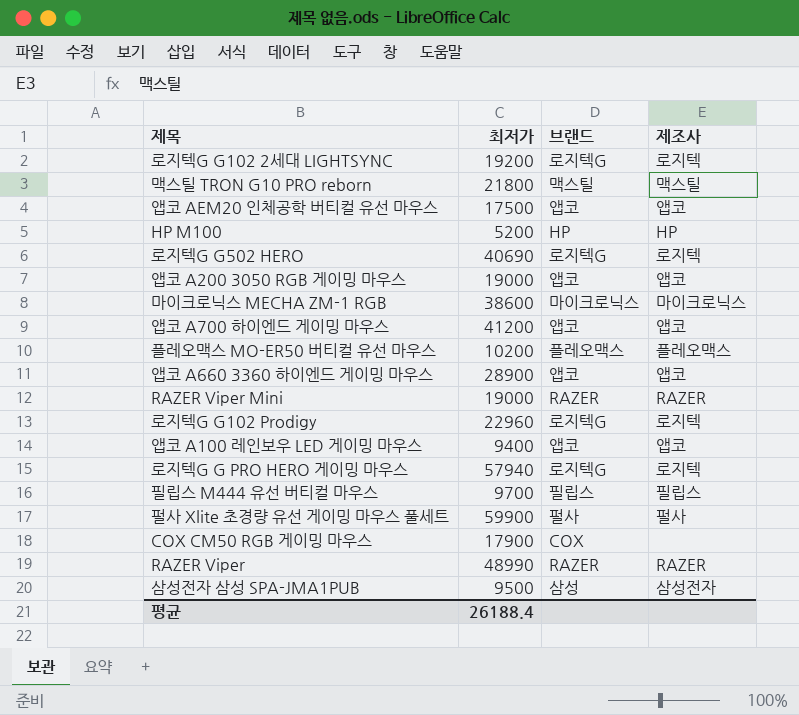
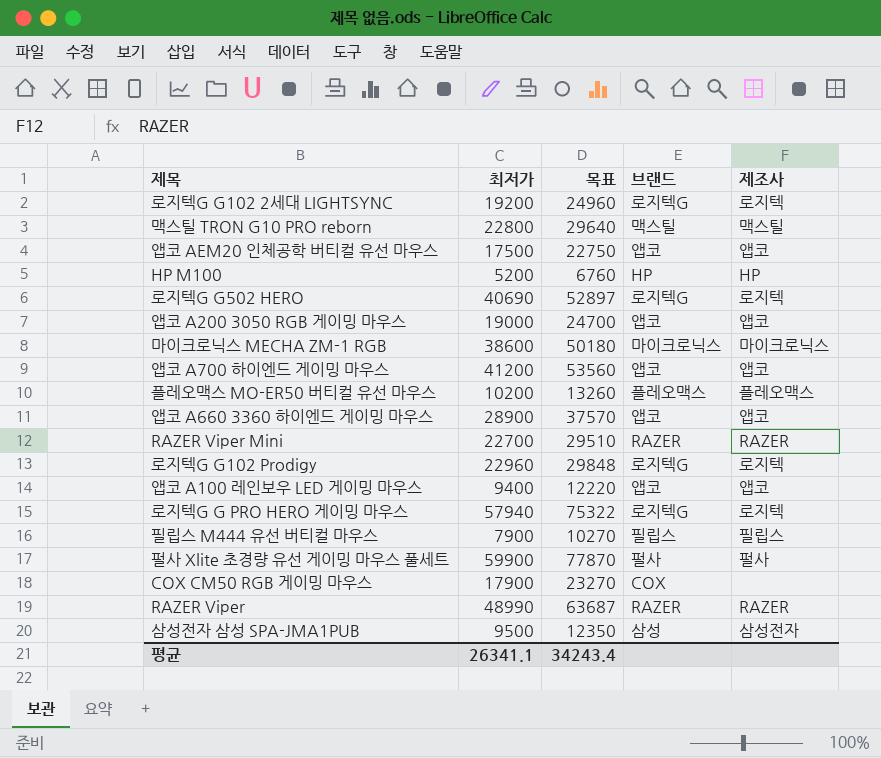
column 목표 | formula: none -> [최저가] * 1.3
맥스틸 TRON G10 PRO reborn | 최저가: 21800 -> 22800
RAZER Viper Mini | 최저가: 19000 -> 22700
필립스 M444 유선 버티컬 마우스 | 최저가: 9700 -> 7900
평균 | 최저가: 26188.4 -> 26341.1

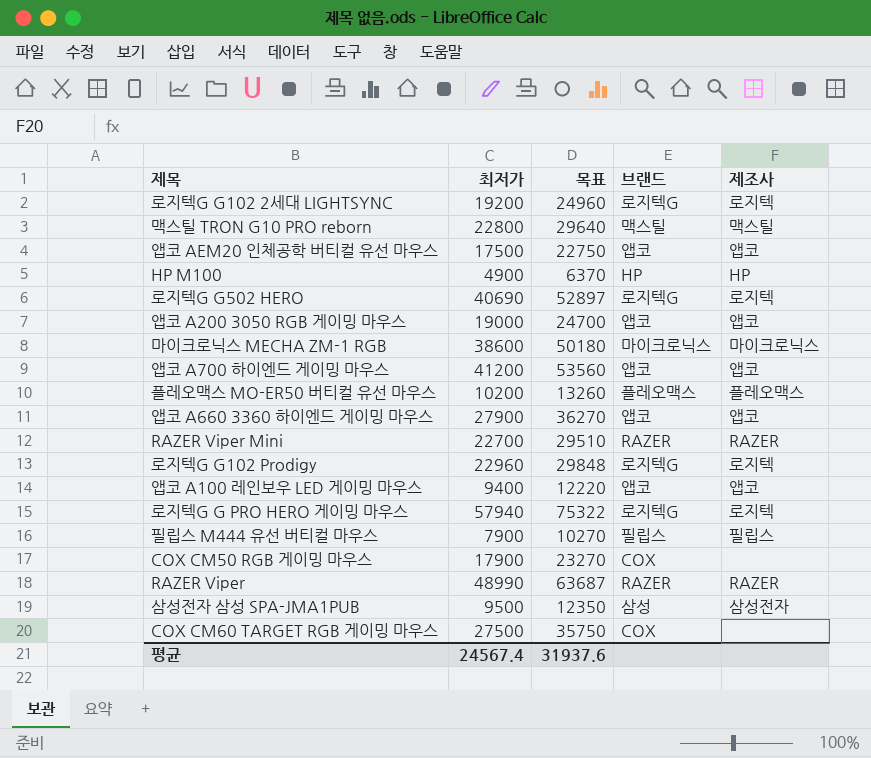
row 펄사 Xlite 초경량 유선 게이밍 마우스 풀세트: 59900 | 77870 | 펄사 | 펄사 -> none
HP M100 | 최저가: 5200 -> 4900
HP M100 | 목표: 6760 -> 6370
앱코 A660 3360 하이엔드 게이밍 마우스 | 최저가: 28900 -> 27900
앱코 A660 3360 하이엔드 게이밍 마우스 | 목표: 37570 -> 36270
row COX CM60 TARGET RGB 게이밍 마우스: none -> 27500 | 35750 | COX | none
평균 | 최저가: 26341.1 -> 24567.4
평균 | 목표: 34243.4 -> 31937.6

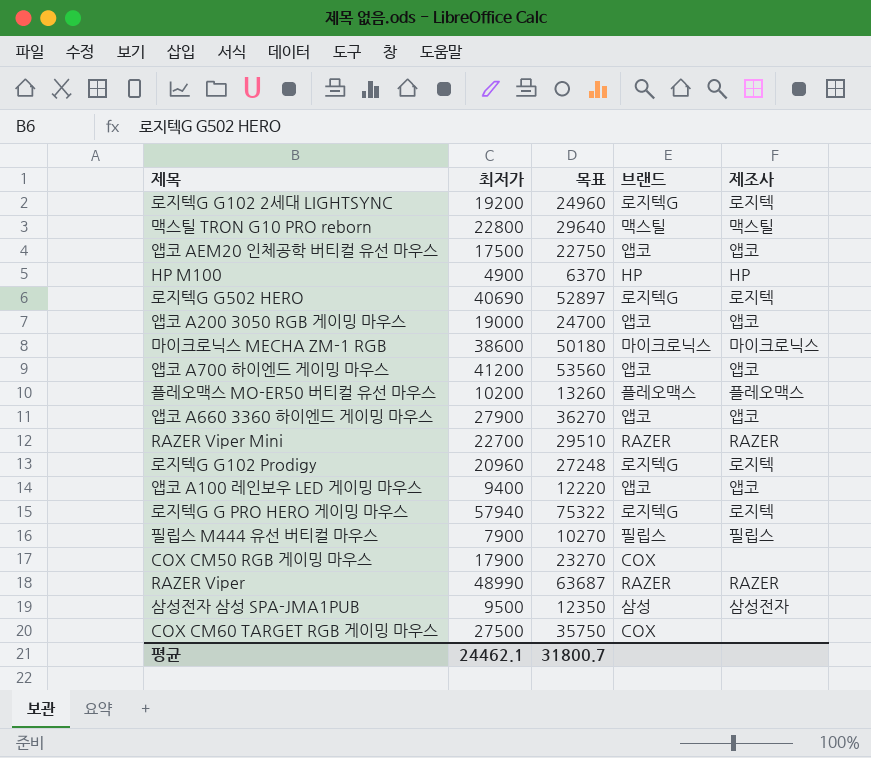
로지텍G G102 Prodigy | 최저가: 22960 -> 20960
로지텍G G102 Prodigy | 목표: 29848 -> 27248
평균 | 최저가: 24567.4 -> 24462.1
평균 | 목표: 31937.6 -> 31800.7

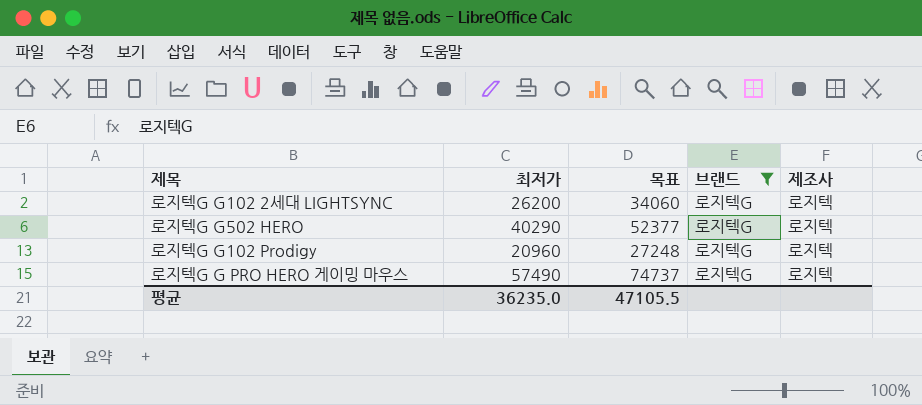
filter: none -> 브랜드 = 로지텍G
로지텍G G102 2세대 LIGHTSYNC | 최저가: 19200 -> 26200
로지텍G G102 2세대 LIGHTSYNC | 목표: 24960 -> 34060
로지텍G G502 HERO | 최저가: 40690 -> 40290
로지텍G G502 HERO | 목표: 52897 -> 52377
로지텍G G PRO HERO 게이밍 마우스 | 최저가: 57940 -> 57490
로지텍G G PRO HERO 게이밍 마우스 | 목표: 75322 -> 74737
평균 | 최저가: 24462.1 -> 36235.0
평균 | 목표: 31800.7 -> 47105.5

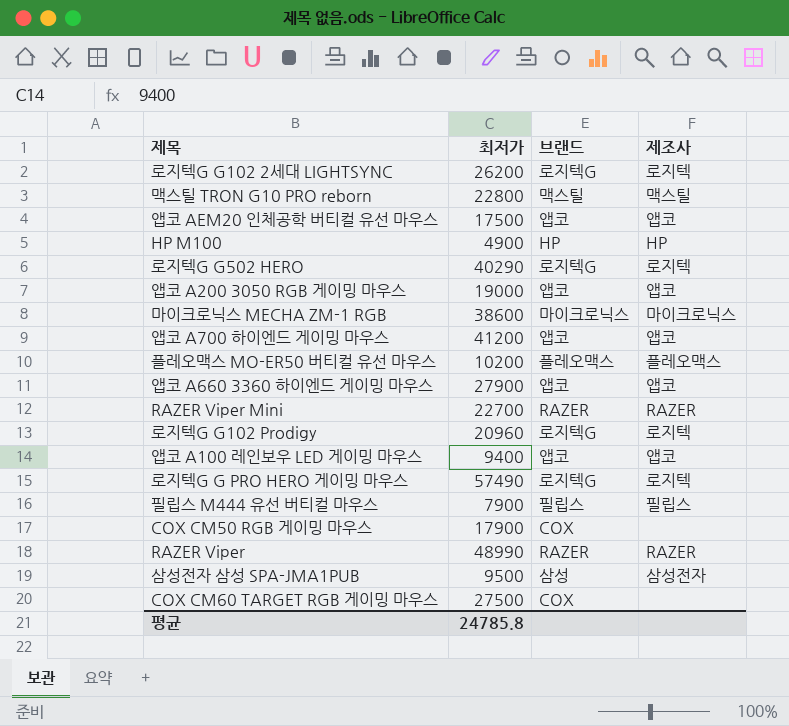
filter: 브랜드 = 로지텍G -> none
column 목표 | formula: [최저가] * 1.3 -> none
평균 | 최저가: 36235.0 -> 24785.8

